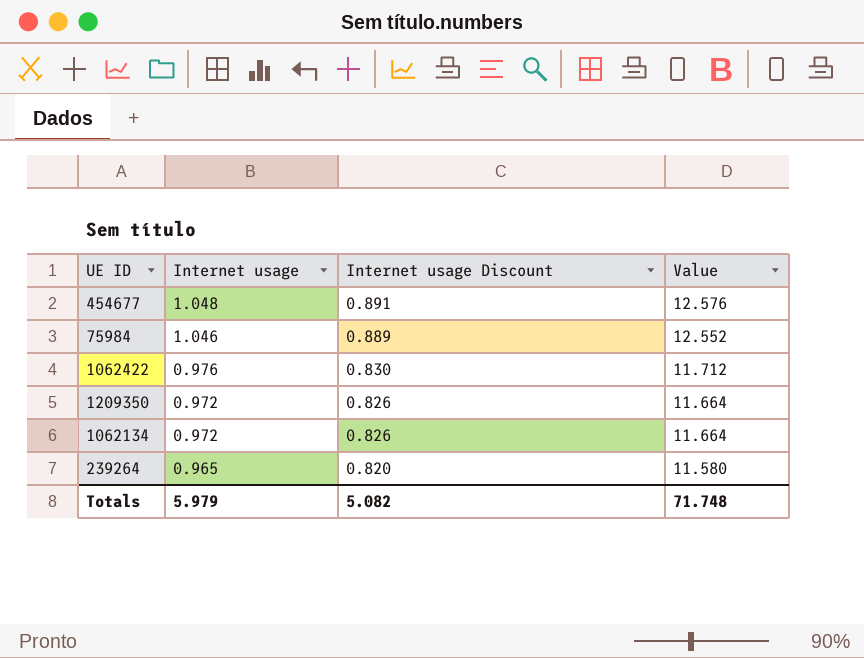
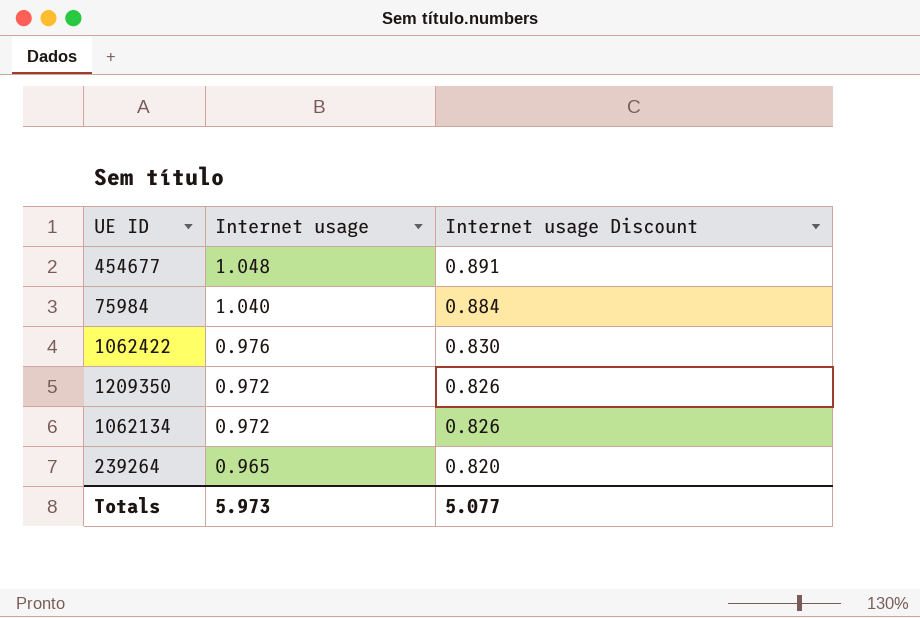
column Value | formula: [Internet usage] * 12 -> none
75984 | Internet usage: 1.046 -> 1.040
75984 | Internet usage Discount: 0.889 -> 0.884
Totals | Internet usage: 5.979 -> 5.973
Totals | Internet usage Discount: 5.082 -> 5.077

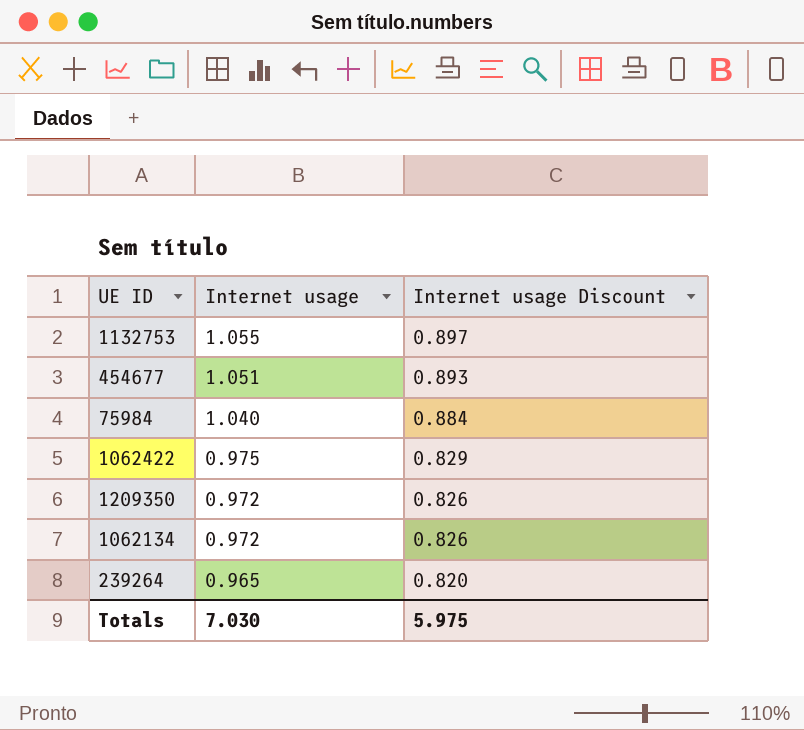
row 1132753: none -> 1.055 | 0.897
454677 | Internet usage: 1.048 -> 1.051
454677 | Internet usage Discount: 0.891 -> 0.893
1062422 | Internet usage: 0.976 -> 0.975
1062422 | Internet usage Discount: 0.830 -> 0.829
Totals | Internet usage: 5.973 -> 7.030
Totals | Internet usage Discount: 5.077 -> 5.975

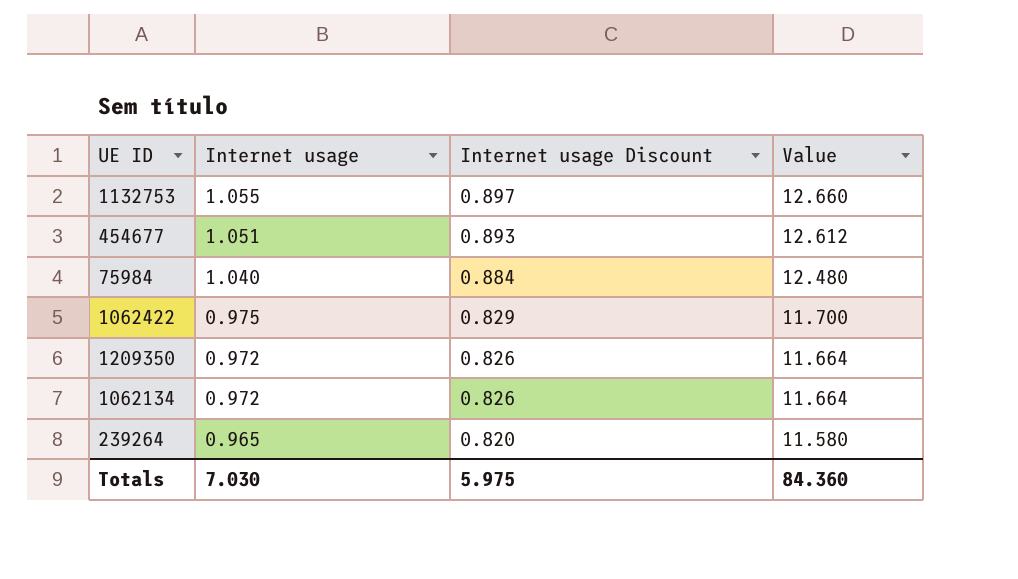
column Value | formula: none -> [Internet usage] * 12

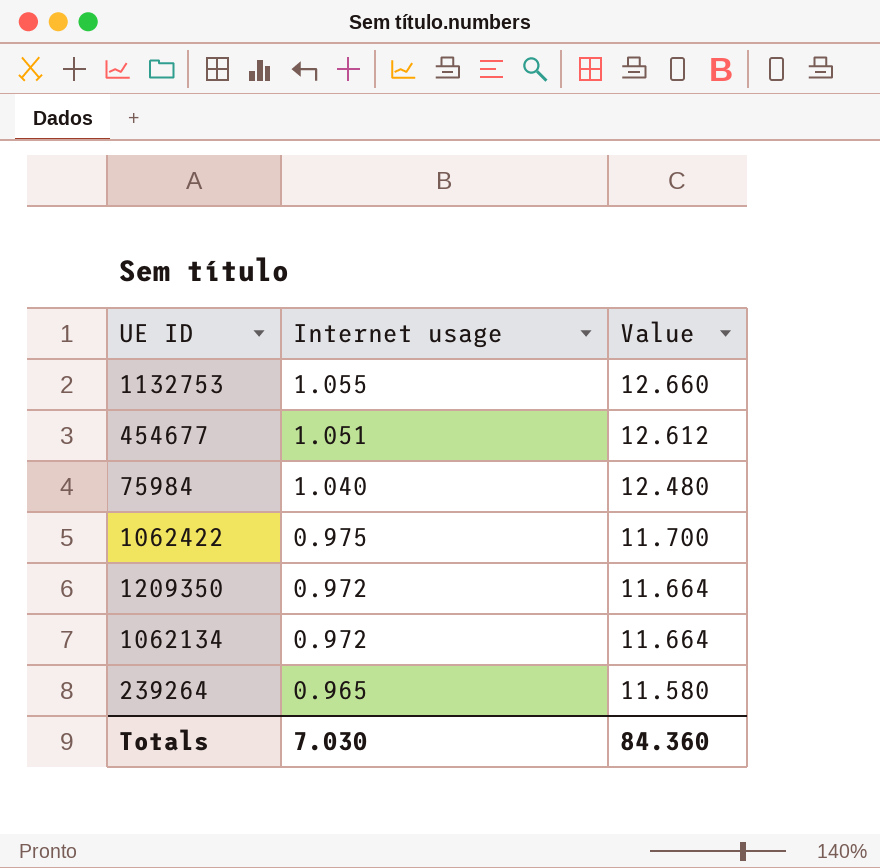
column Internet usage Discount | formula: [Internet usage] * 0.85 -> none

